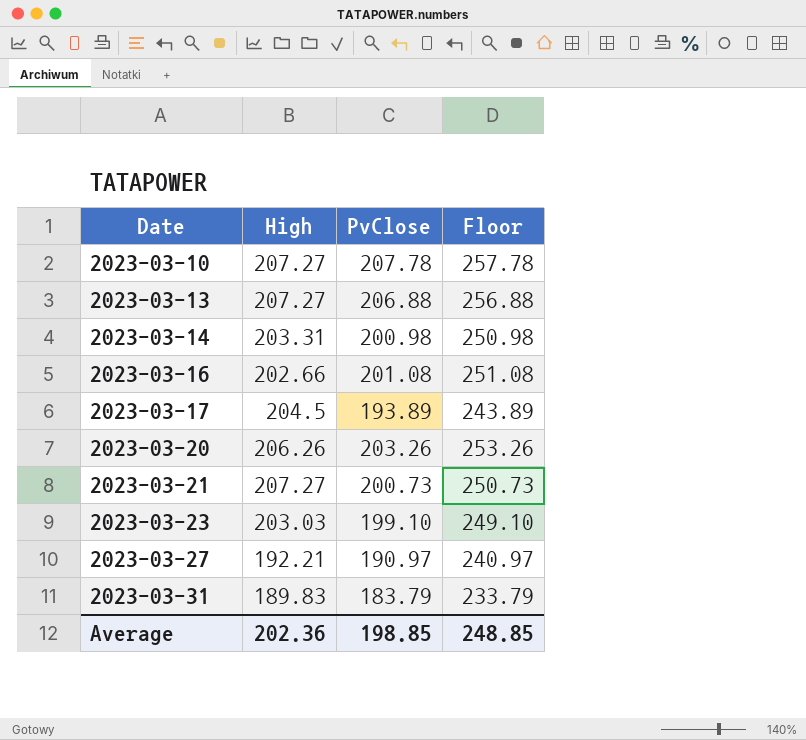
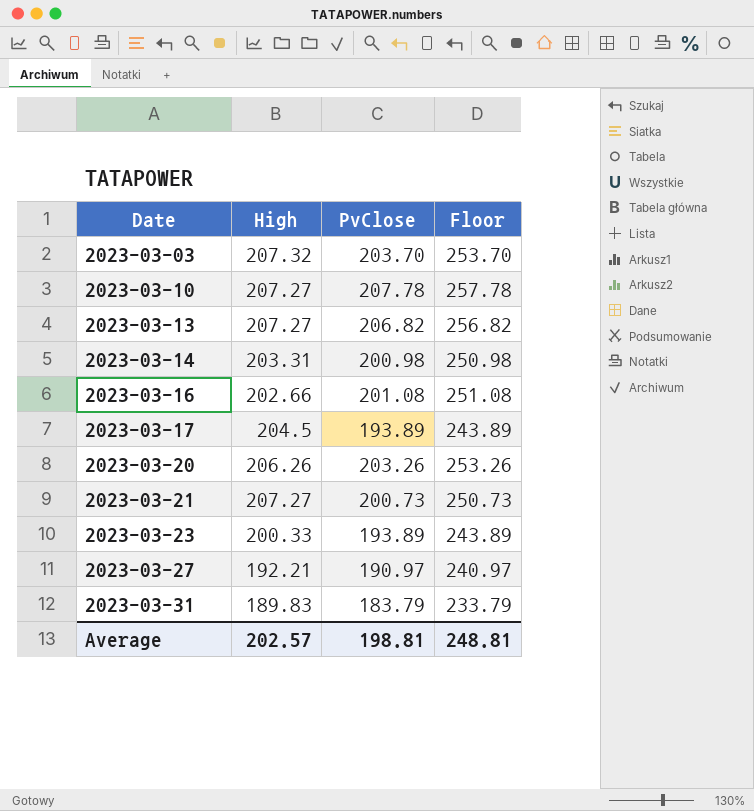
row 2023-03-03: none -> 207.32 | 203.70 | 253.70
2023-03-13 | PvClose: 206.88 -> 206.82
2023-03-13 | Floor: 256.88 -> 256.82
2023-03-23 | High: 203.03 -> 200.33
2023-03-23 | PvClose: 199.10 -> 193.89
2023-03-23 | Floor: 249.10 -> 243.89
Average | High: 202.36 -> 202.57
Average | PvClose: 198.85 -> 198.81
Average | Floor: 248.85 -> 248.81

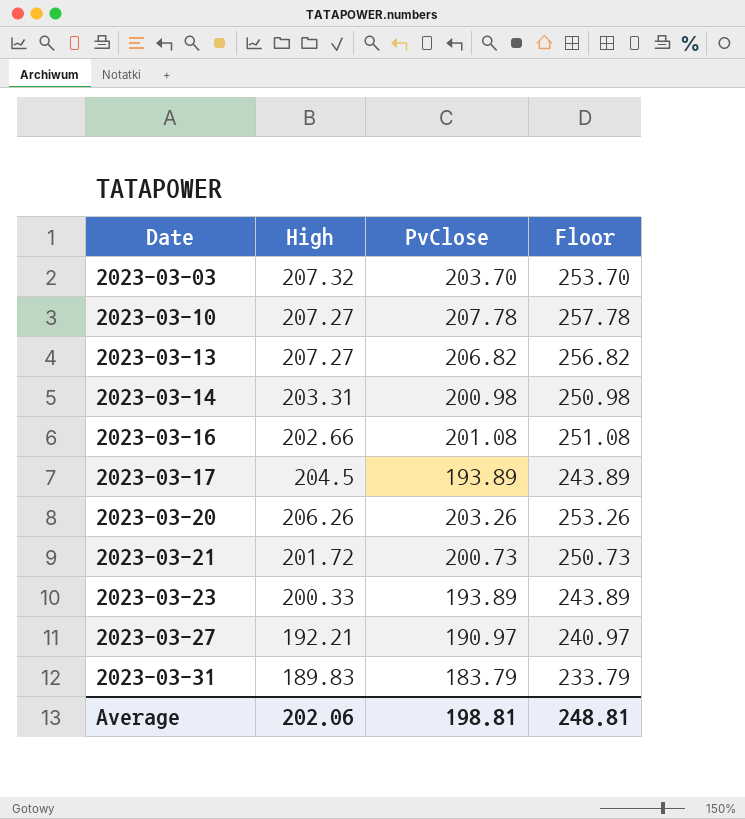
2023-03-21 | High: 207.27 -> 201.72
Average | High: 202.57 -> 202.06

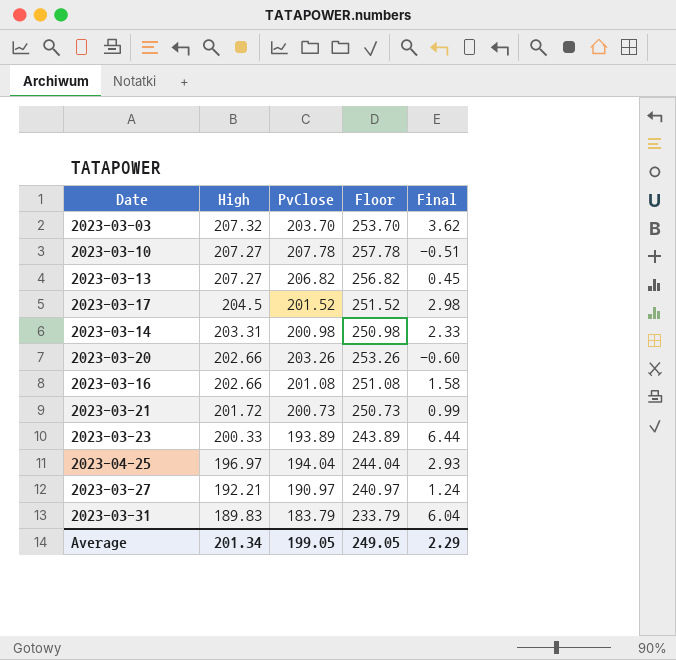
row order: Date ascending -> High descending
column Final | formula: none -> [High] - [PvClose]
2023-03-17 | PvClose: 193.89 -> 201.52
2023-03-17 | Floor: 243.89 -> 251.52
2023-03-20 | High: 206.26 -> 202.66
row 2023-04-25: none -> 196.97 | 194.04 | 244.04 | 2.93
Average | High: 202.06 -> 201.34
Average | PvClose: 198.81 -> 199.05
Average | Floor: 248.81 -> 249.05

